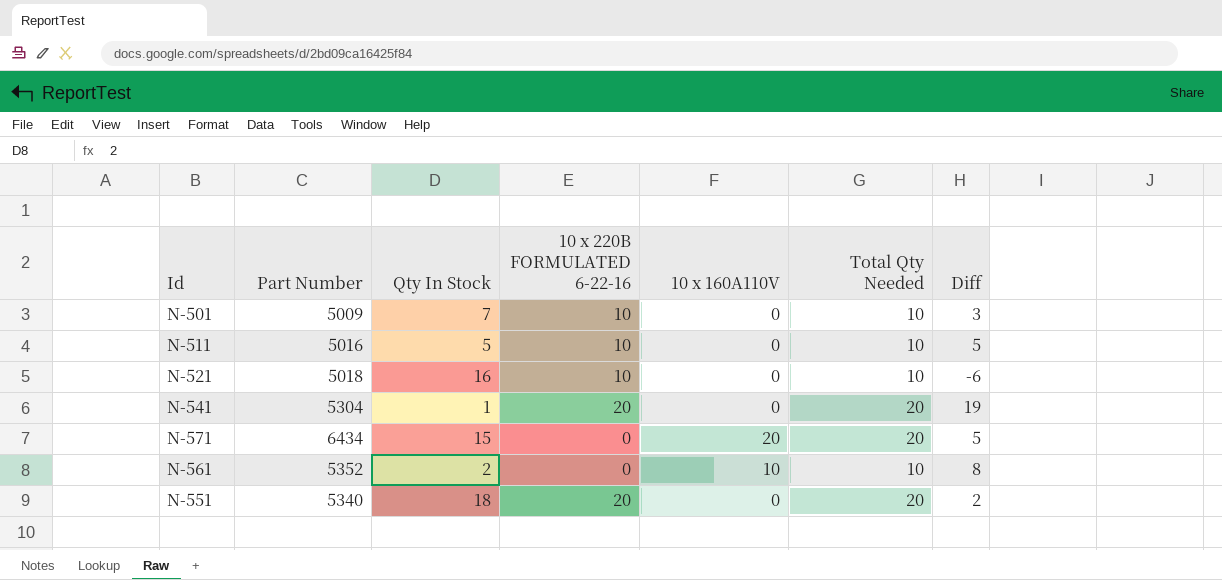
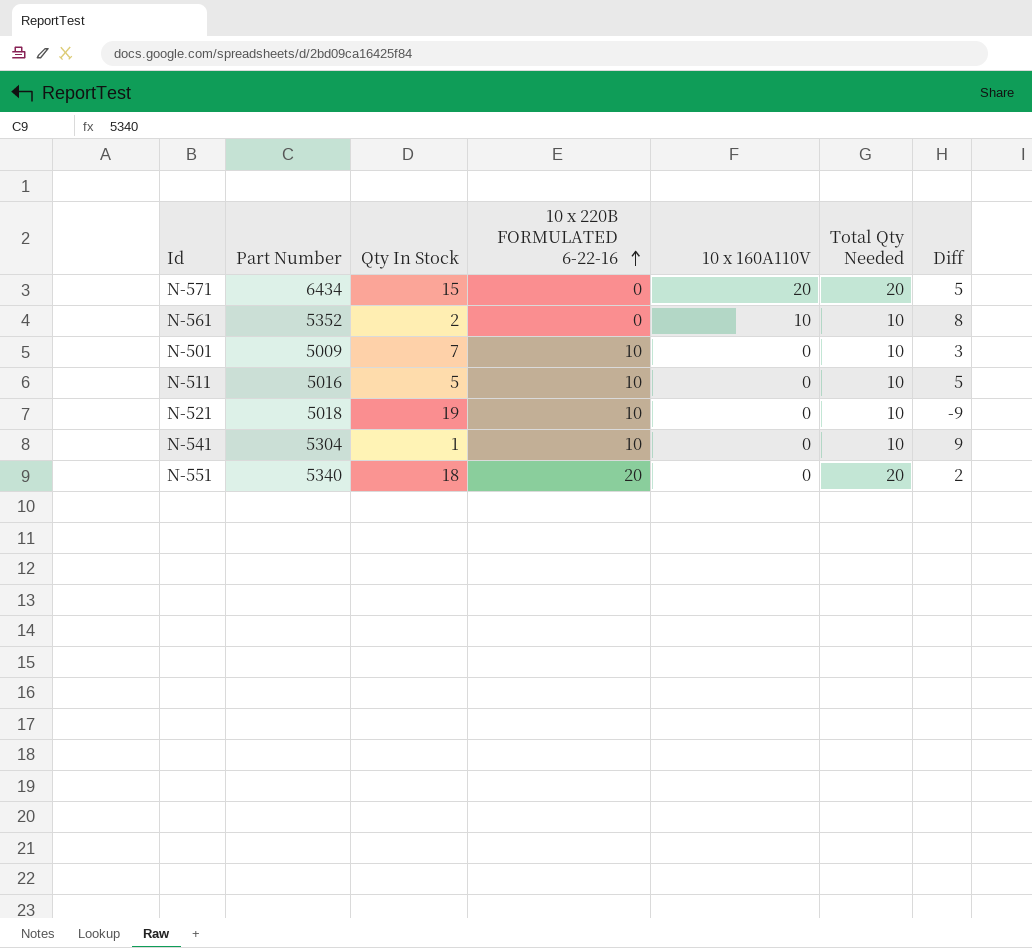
row order: none -> 10 x 220B FORMULATED 6-22-16 ascending
N-521 | Qty In Stock: 16 -> 19
N-521 | Diff: -6 -> -9
N-541 | 10 x 220B FORMULATED 6-22-16: 20 -> 10
N-541 | Total Qty Needed: 20 -> 10
N-541 | Diff: 19 -> 9

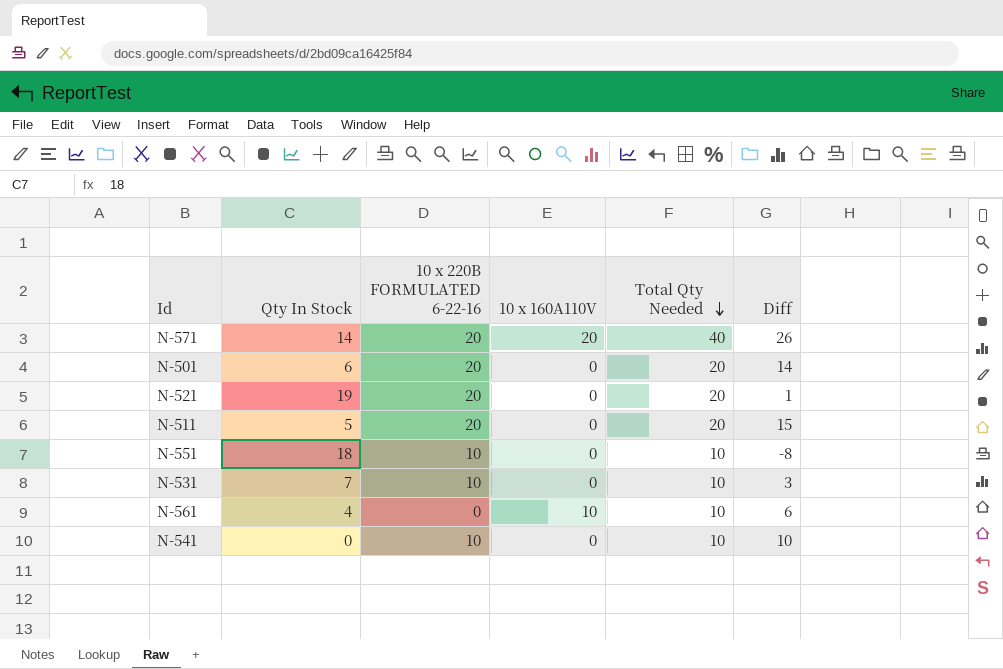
row order: 10 x 220B FORMULATED 6-22-16 ascending -> Total Qty Needed descending
column Part Number | position: 2 -> none
N-571 | Qty In Stock: 15 -> 14
N-571 | 10 x 220B FORMULATED 6-22-16: 0 -> 20
N-571 | Total Qty Needed: 20 -> 40
N-571 | Diff: 5 -> 26
N-501 | Qty In Stock: 7 -> 6
N-501 | 10 x 220B FORMULATED 6-22-16: 10 -> 20
N-501 | Total Qty Needed: 10 -> 20
N-501 | Diff: 3 -> 14
N-521 | 10 x 220B FORMULATED 6-22-16: 10 -> 20
N-521 | Total Qty Needed: 10 -> 20
N-521 | Diff: -9 -> 1
N-511 | 10 x 220B FORMULATED 6-22-16: 10 -> 20
N-511 | Total Qty Needed: 10 -> 20
N-511 | Diff: 5 -> 15
N-551 | 10 x 220B FORMULATED 6-22-16: 20 -> 10
N-551 | Total Qty Needed: 20 -> 10
N-551 | Diff: 2 -> -8
row N-531: none -> 7 | 10 | 0 | 10 | 3
N-561 | Qty In Stock: 2 -> 4
N-561 | Diff: 8 -> 6
N-541 | Qty In Stock: 1 -> 0
N-541 | Diff: 9 -> 10

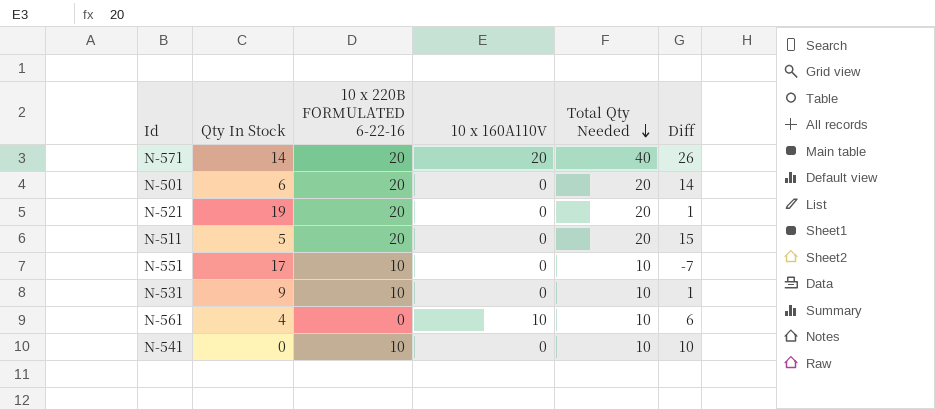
N-551 | Qty In Stock: 18 -> 17
N-551 | Diff: -8 -> -7
N-531 | Qty In Stock: 7 -> 9
N-531 | Diff: 3 -> 1

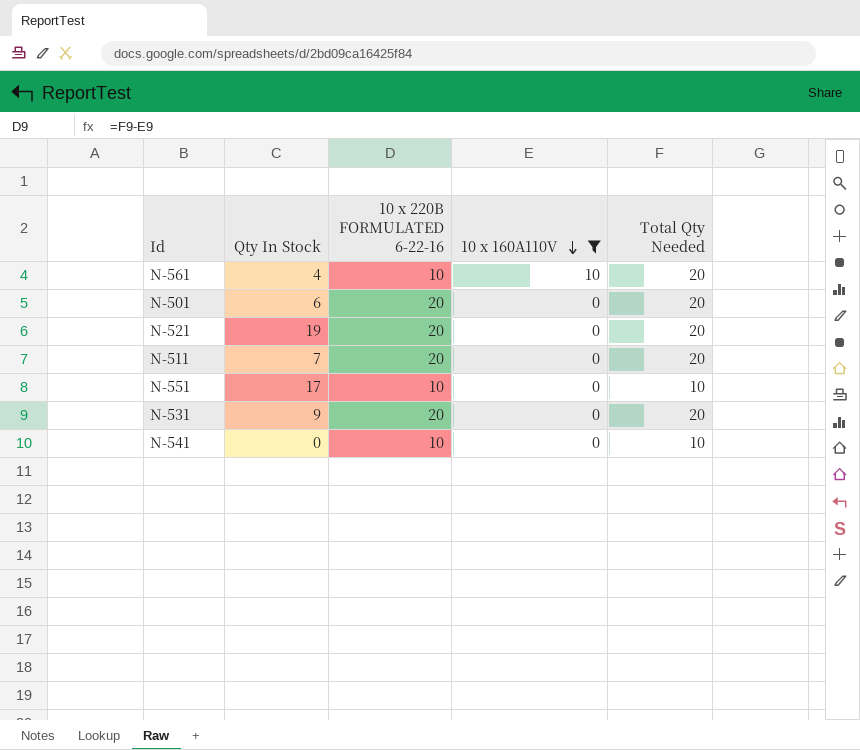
filter: none -> 10 x 160A110V != 20
row order: Total Qty Needed descending -> 10 x 160A110V descending
column Diff | formula: [Total Qty Needed] - [Qty In Stock] -> none
N-561 | 10 x 220B FORMULATED 6-22-16: 0 -> 10
N-561 | Total Qty Needed: 10 -> 20
N-511 | Qty In Stock: 5 -> 7
N-531 | 10 x 220B FORMULATED 6-22-16: 10 -> 20
N-531 | Total Qty Needed: 10 -> 20

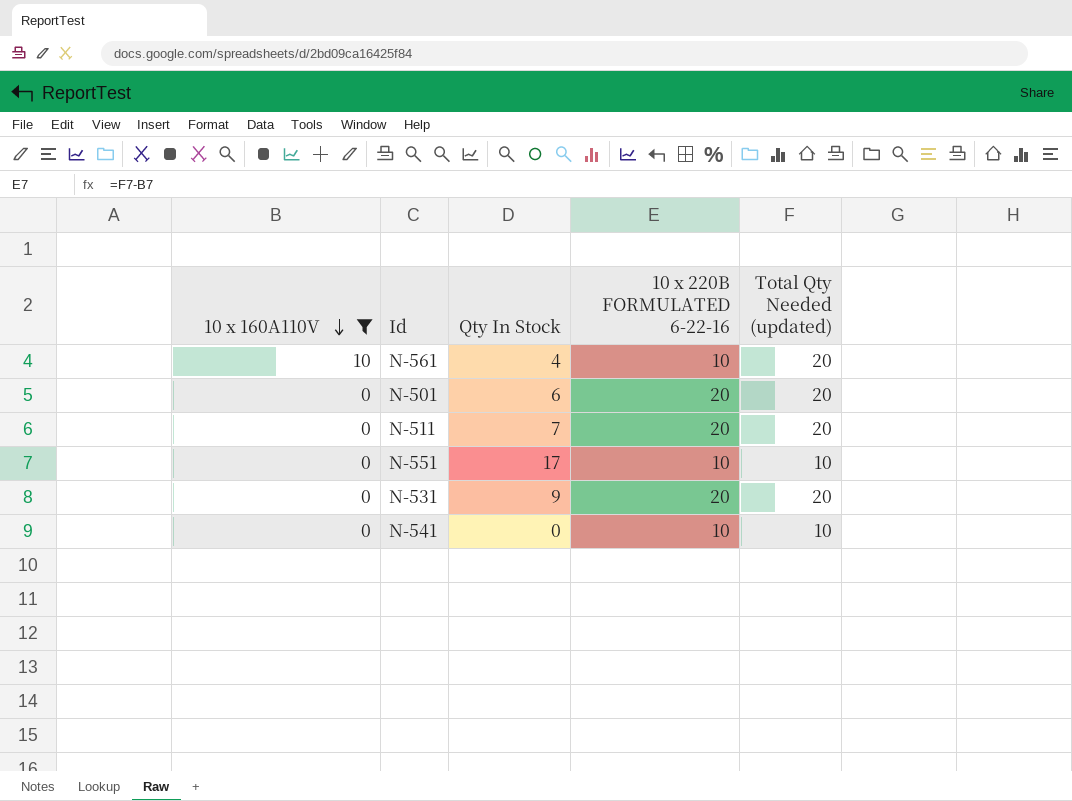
column 10 x 160A110V | position: 4 -> 1
column name: Total Qty Needed -> Total Qty Needed (updated)
row N-521: 19 | 20 | 0 | 20 -> none

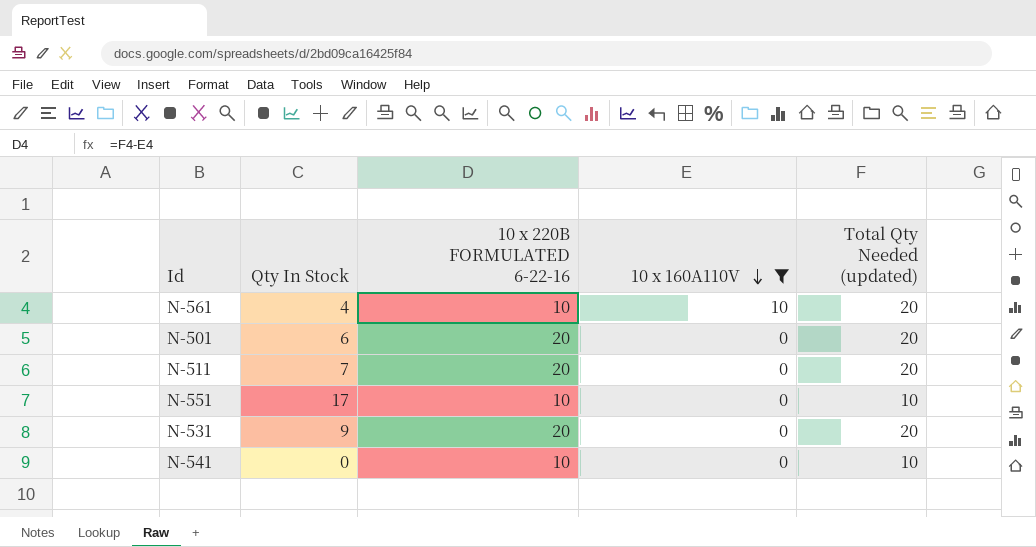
column 10 x 160A110V | position: 1 -> 4

